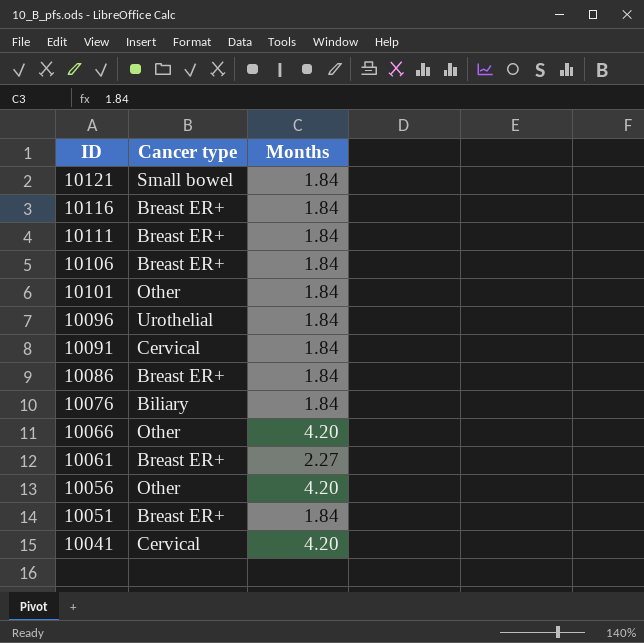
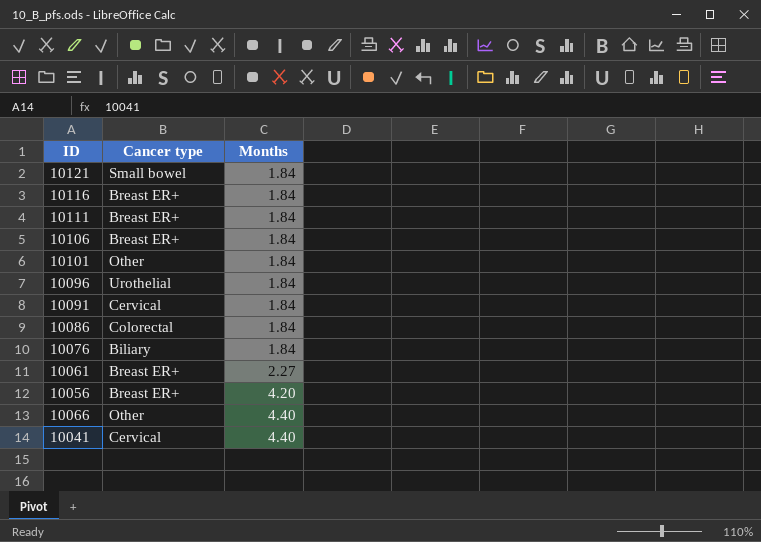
row order: ID descending -> Months ascending
row 10051: Breast ER+ | 1.84 -> none
10086 | Cancer type: Breast ER+ -> Colorectal
10056 | Cancer type: Other -> Breast ER+
10066 | Months: 4.20 -> 4.40
10041 | Months: 4.20 -> 4.40

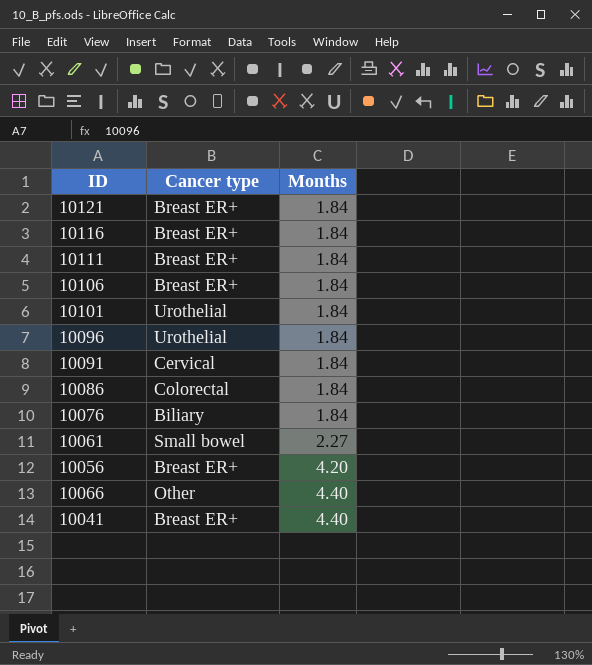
10121 | Cancer type: Small bowel -> Breast ER+
10101 | Cancer type: Other -> Urothelial
10061 | Cancer type: Breast ER+ -> Small bowel
10041 | Cancer type: Cervical -> Breast ER+

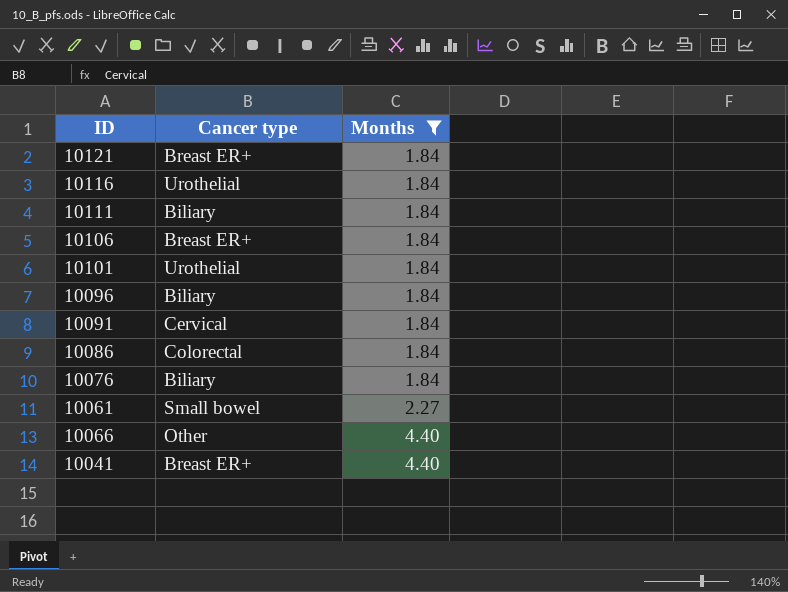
filter: none -> Months != 4.20
10116 | Cancer type: Breast ER+ -> Urothelial
10111 | Cancer type: Breast ER+ -> Biliary
10096 | Cancer type: Urothelial -> Biliary

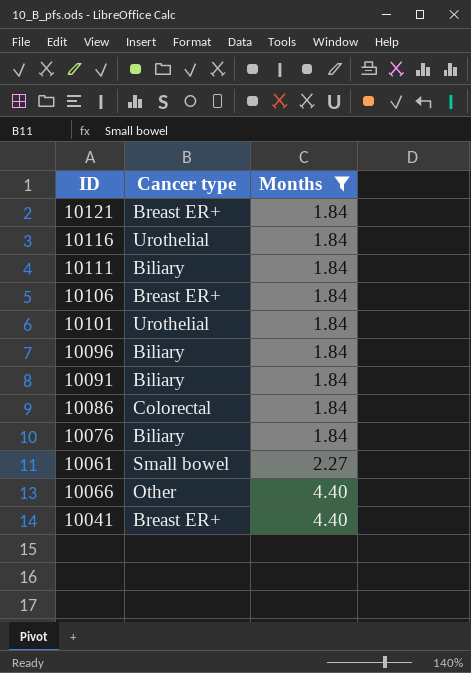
10091 | Cancer type: Cervical -> Biliary

